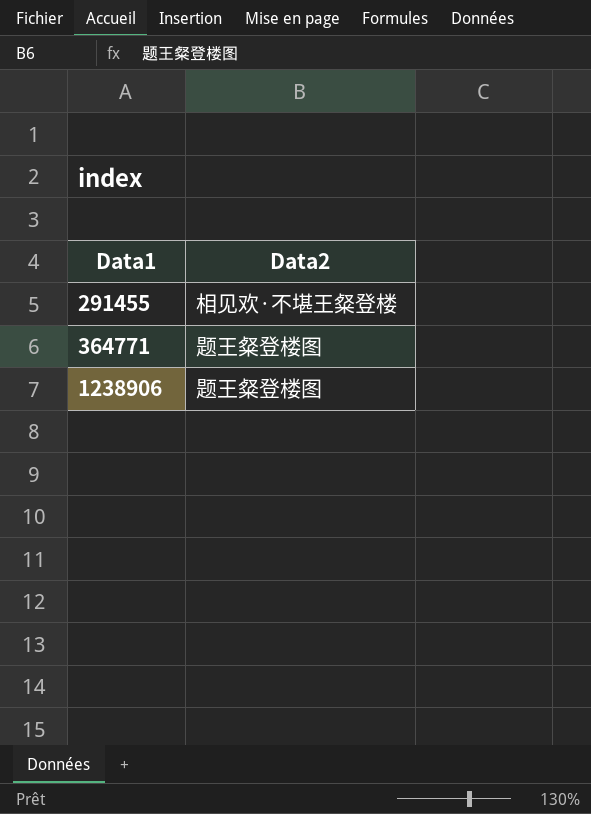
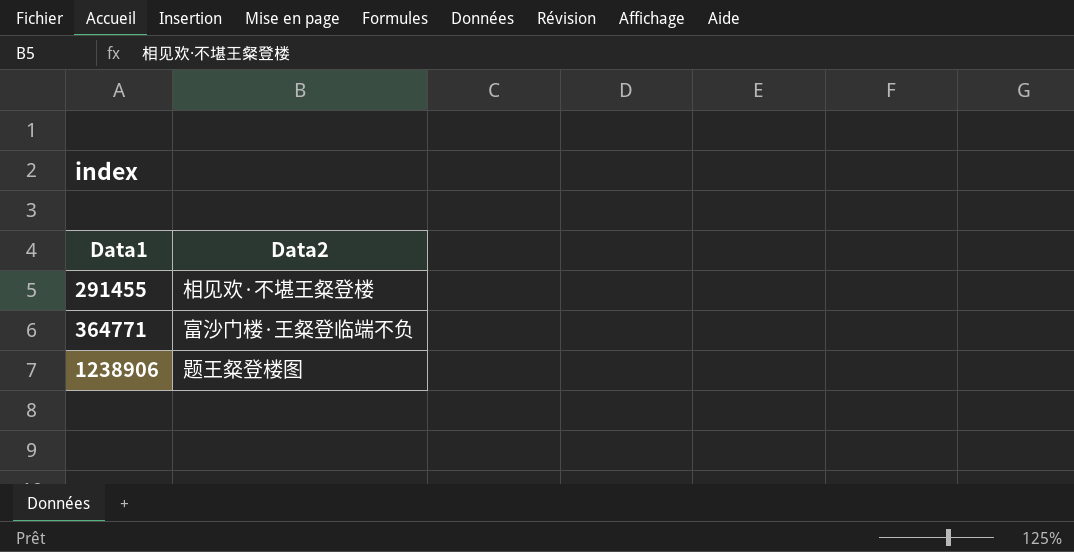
364771 | Data2: 题王粲登楼图 -> 富沙门楼·王粲登临端不负

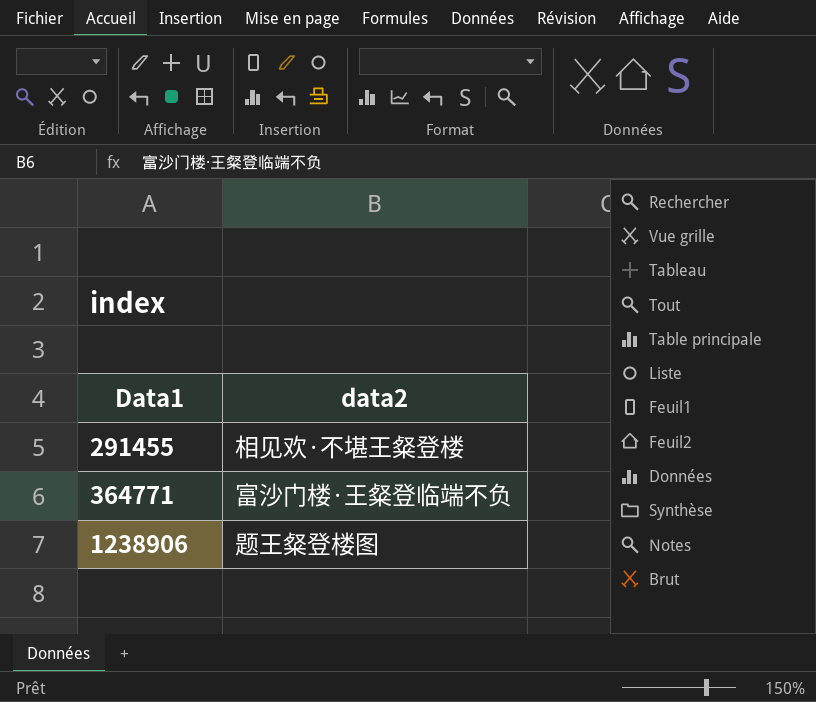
column name: Data2 -> data2

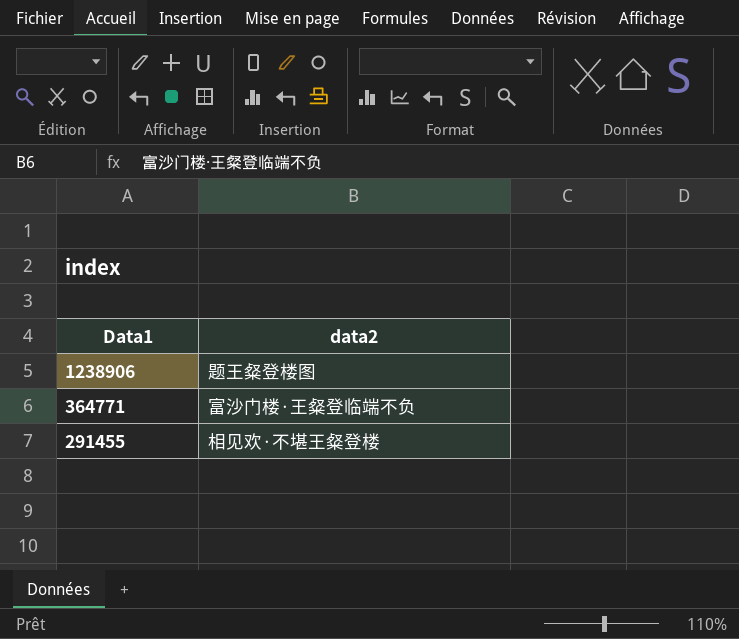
row order: Data1 ascending -> Data1 descending

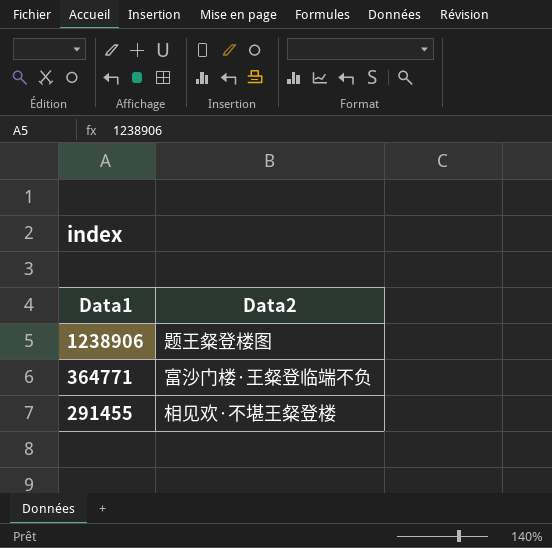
column name: data2 -> Data2

